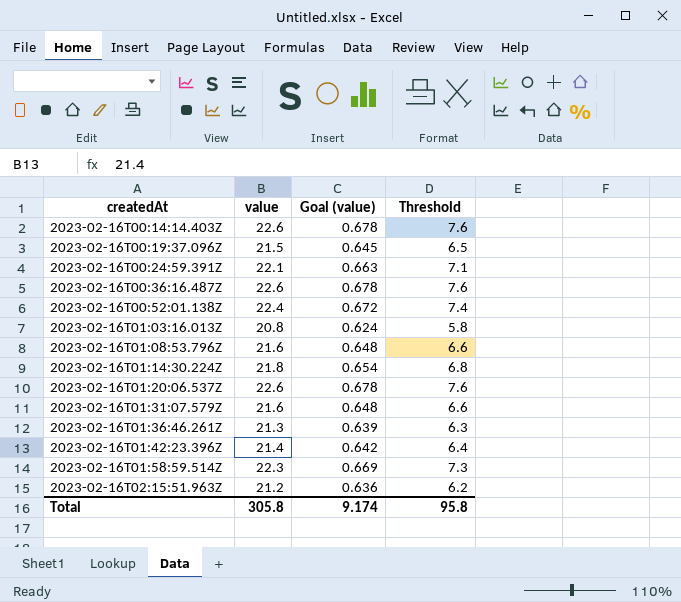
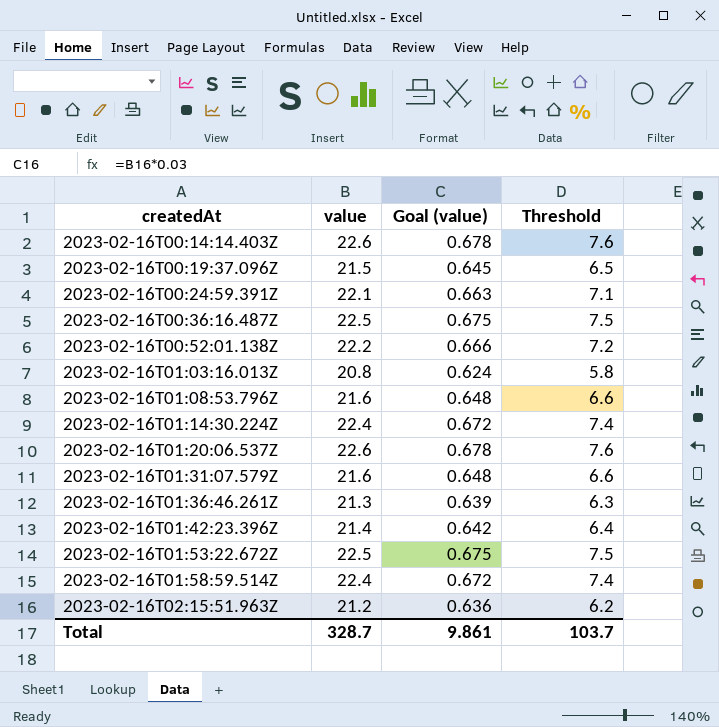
2023-02-16T00:36:16.487Z | value: 22.6 -> 22.5
2023-02-16T00:36:16.487Z | Goal (value): 0.678 -> 0.675
2023-02-16T00:36:16.487Z | Threshold: 7.6 -> 7.5
2023-02-16T00:52:01.138Z | value: 22.4 -> 22.2
2023-02-16T00:52:01.138Z | Goal (value): 0.672 -> 0.666
2023-02-16T00:52:01.138Z | Threshold: 7.4 -> 7.2
2023-02-16T01:14:30.224Z | value: 21.8 -> 22.4
2023-02-16T01:14:30.224Z | Goal (value): 0.654 -> 0.672
2023-02-16T01:14:30.224Z | Threshold: 6.8 -> 7.4
row 2023-02-16T01:53:22.672Z: none -> 22.5 | 0.675 | 7.5
2023-02-16T01:58:59.514Z | value: 22.3 -> 22.4
2023-02-16T01:58:59.514Z | Goal (value): 0.669 -> 0.672
2023-02-16T01:58:59.514Z | Threshold: 7.3 -> 7.4
Total | value: 305.8 -> 328.7
Total | Goal (value): 9.174 -> 9.861
Total | Threshold: 95.8 -> 103.7

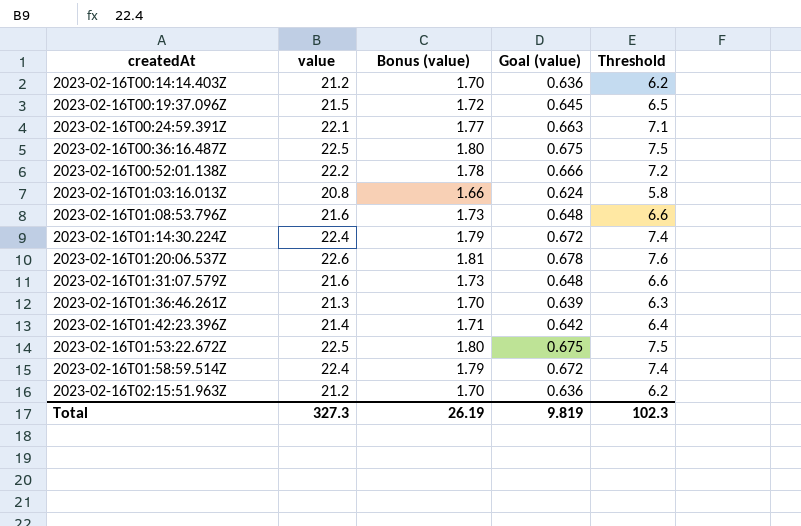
column Bonus (value) | formula: none -> [value] * 0.08
2023-02-16T00:14:14.403Z | value: 22.6 -> 21.2
2023-02-16T00:14:14.403Z | Goal (value): 0.678 -> 0.636
2023-02-16T00:14:14.403Z | Threshold: 7.6 -> 6.2
Total | value: 328.7 -> 327.3
Total | Goal (value): 9.861 -> 9.819
Total | Threshold: 103.7 -> 102.3

